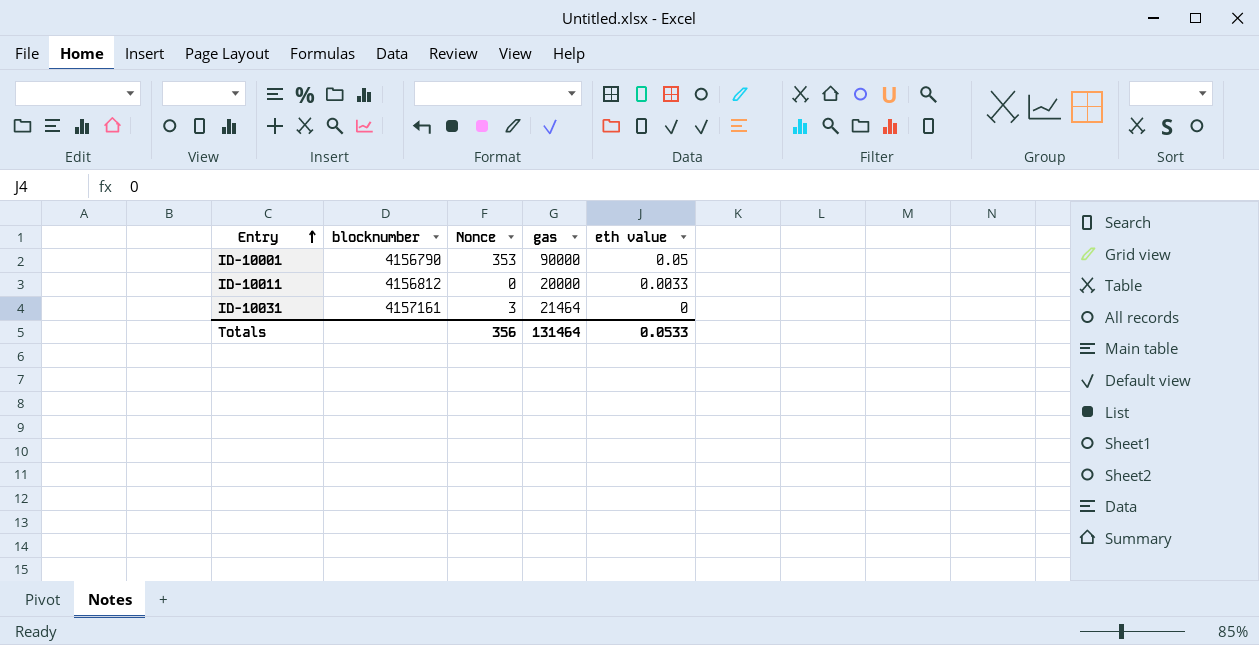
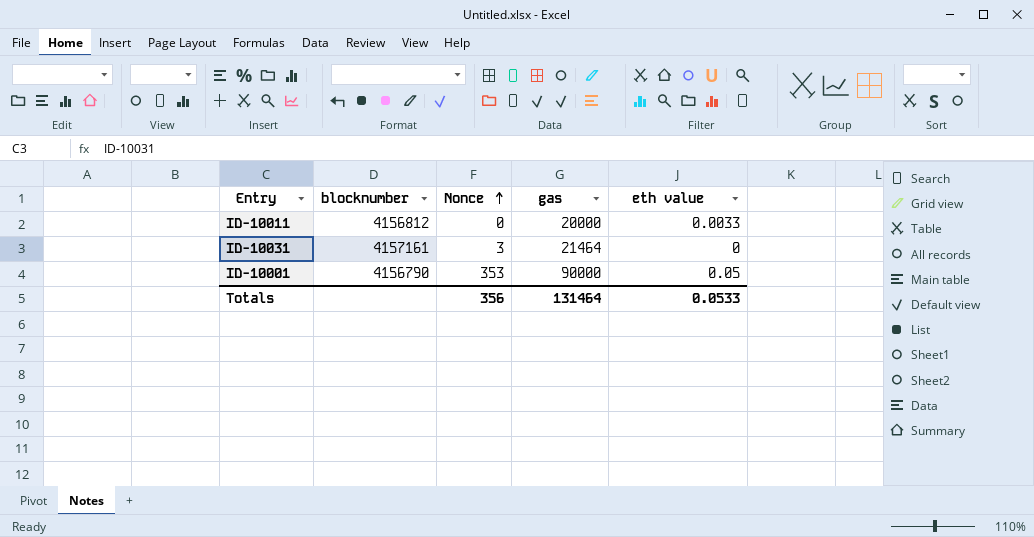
row order: Entry ascending -> Nonce ascending

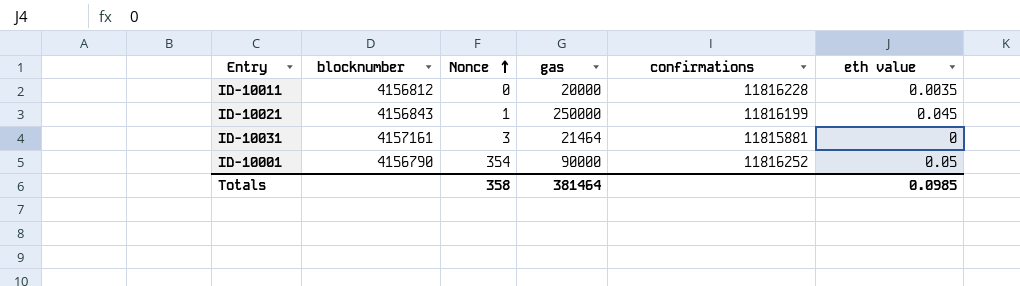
column confirmations | position: none -> 5
ID-10011 | eth value: 0.0033 -> 0.0035
row ID-10021: none -> 4156843 | 1 | 250000 | 11816199 | 0.045
ID-10001 | Nonce: 353 -> 354
Totals | Nonce: 356 -> 358
Totals | gas: 131464 -> 381464
Totals | eth value: 0.0533 -> 0.0985

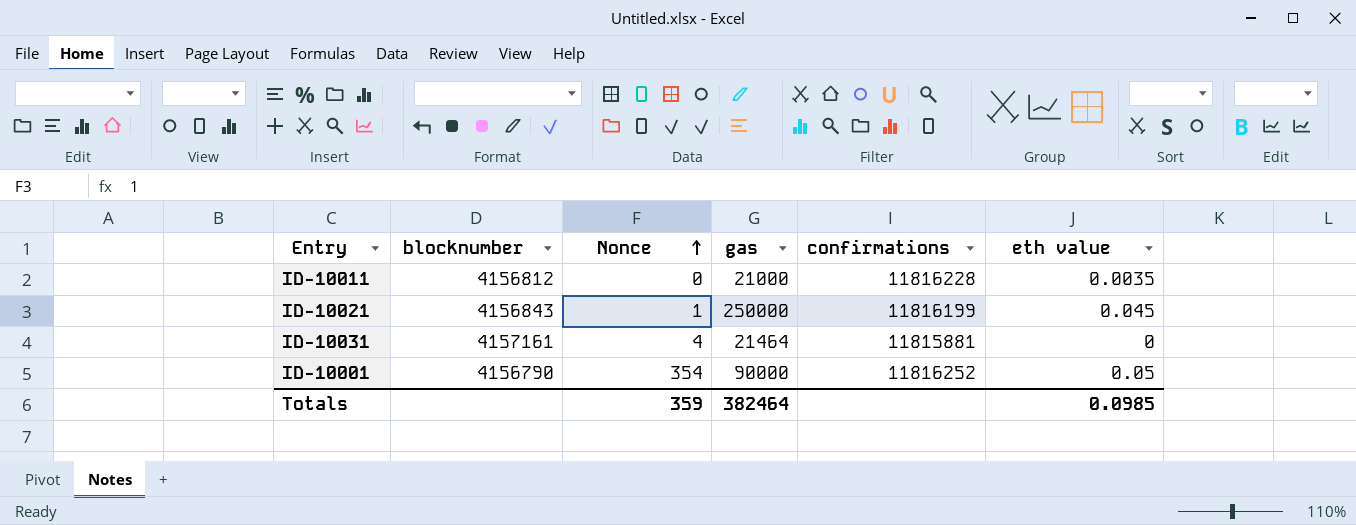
ID-10011 | gas: 20000 -> 21000
ID-10031 | Nonce: 3 -> 4
Totals | Nonce: 358 -> 359
Totals | gas: 381464 -> 382464

